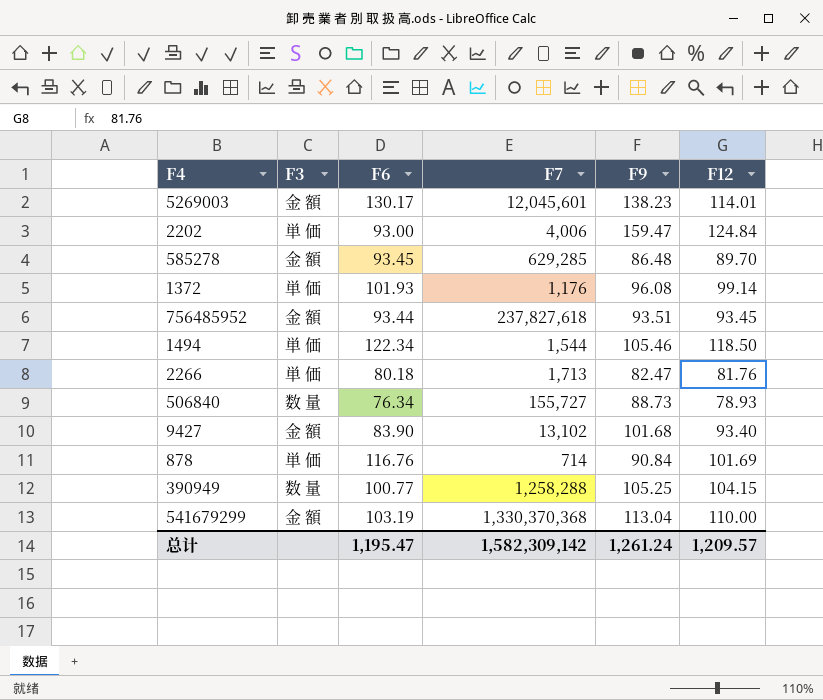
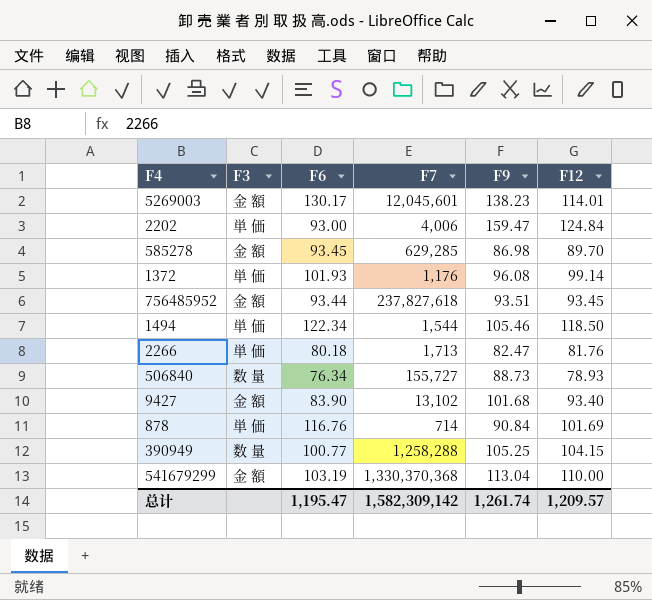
585278 | F9: 86.48 -> 86.98
总计 | F9: 1,261.24 -> 1,261.74

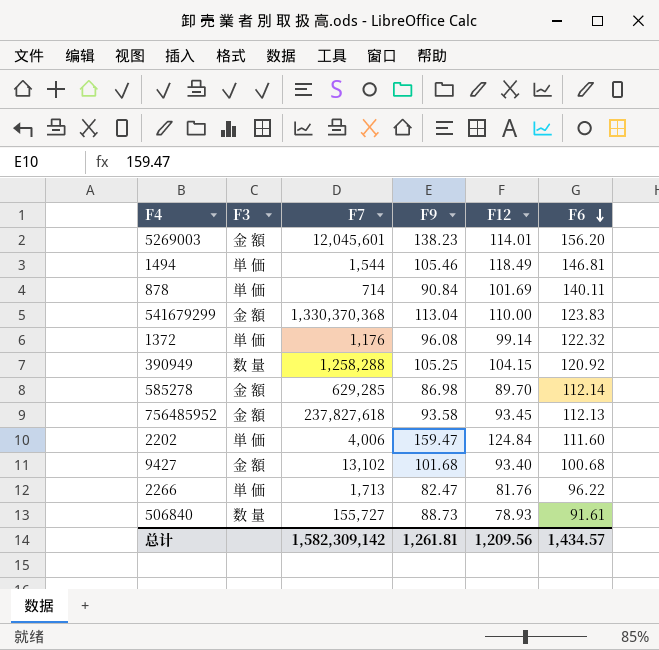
row order: none -> F6 descending
column F6 | position: 3 -> 6
5269003 | F6: 130.17 -> 156.20
1494 | F12: 118.50 -> 118.49
1494 | F6: 122.34 -> 146.81
878 | F6: 116.76 -> 140.11
541679299 | F6: 103.19 -> 123.83
1372 | F6: 101.93 -> 122.32
390949 | F6: 100.77 -> 120.92
585278 | F6: 93.45 -> 112.14
756485952 | F9: 93.51 -> 93.58
756485952 | F6: 93.44 -> 112.13
2202 | F6: 93.00 -> 111.60
9427 | F6: 83.90 -> 100.68
2266 | F6: 80.18 -> 96.22
506840 | F6: 76.34 -> 91.61
总计 | F9: 1,261.74 -> 1,261.81
总计 | F12: 1,209.57 -> 1,209.56
总计 | F6: 1,195.47 -> 1,434.57

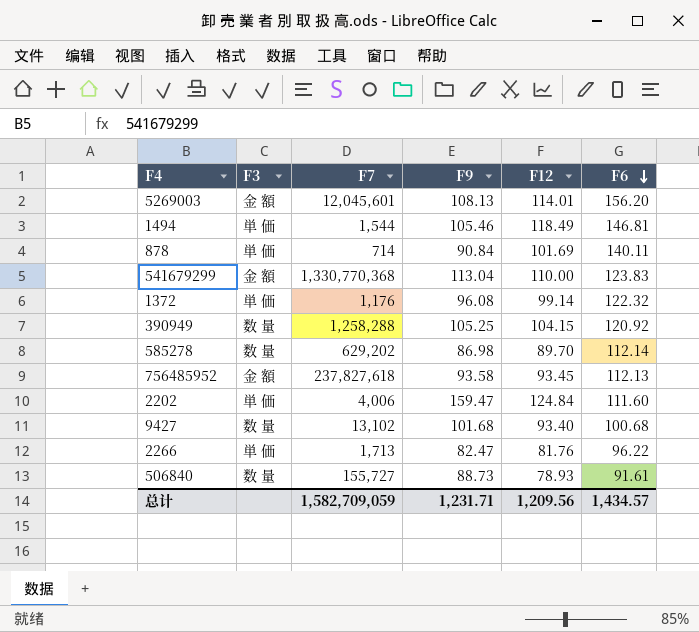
5269003 | F9: 138.23 -> 108.13
541679299 | F7: 1,330,370,368 -> 1,330,770,368
585278 | F3: 金 額 -> 数 量
585278 | F7: 629,285 -> 629,202
9427 | F3: 金 額 -> 数 量
总计 | F7: 1,582,309,142 -> 1,582,709,059
总计 | F9: 1,261.81 -> 1,231.71

